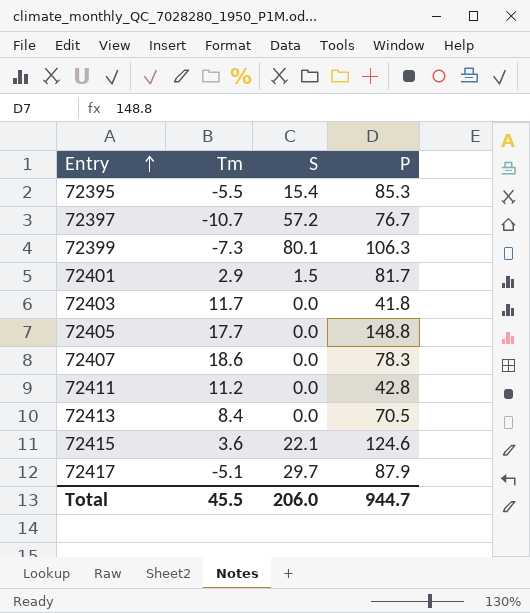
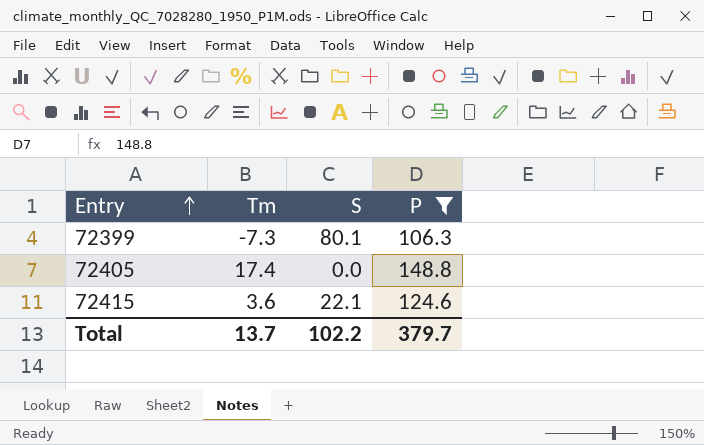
filter: none -> P >= 106.3
72405 | Tm: 17.7 -> 17.4
Total | Tm: 45.5 -> 13.7
Total | S: 206.0 -> 102.2
Total | P: 944.7 -> 379.7

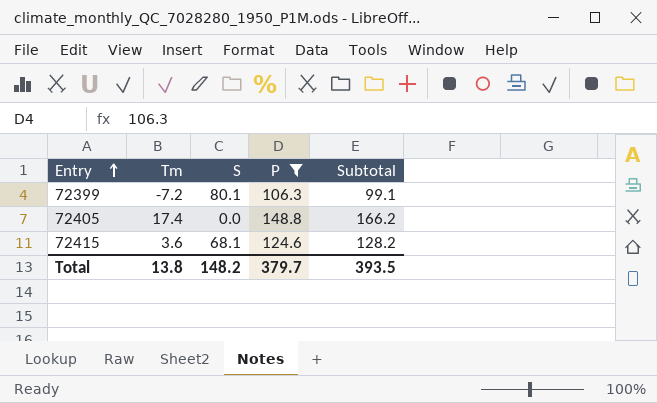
column Subtotal | formula: none -> [Tm] + [P]
72399 | Tm: -7.3 -> -7.2
72415 | S: 22.1 -> 68.1
Total | Tm: 13.7 -> 13.8
Total | S: 102.2 -> 148.2

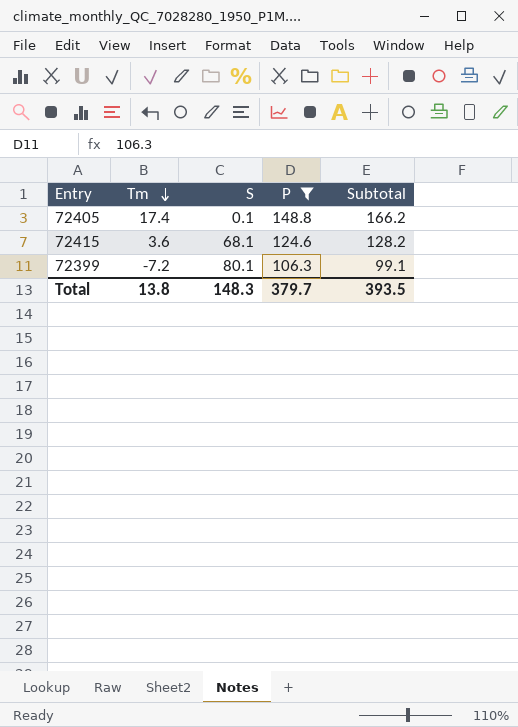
row order: Entry ascending -> Tm descending
72405 | S: 0.0 -> 0.1
Total | S: 148.2 -> 148.3

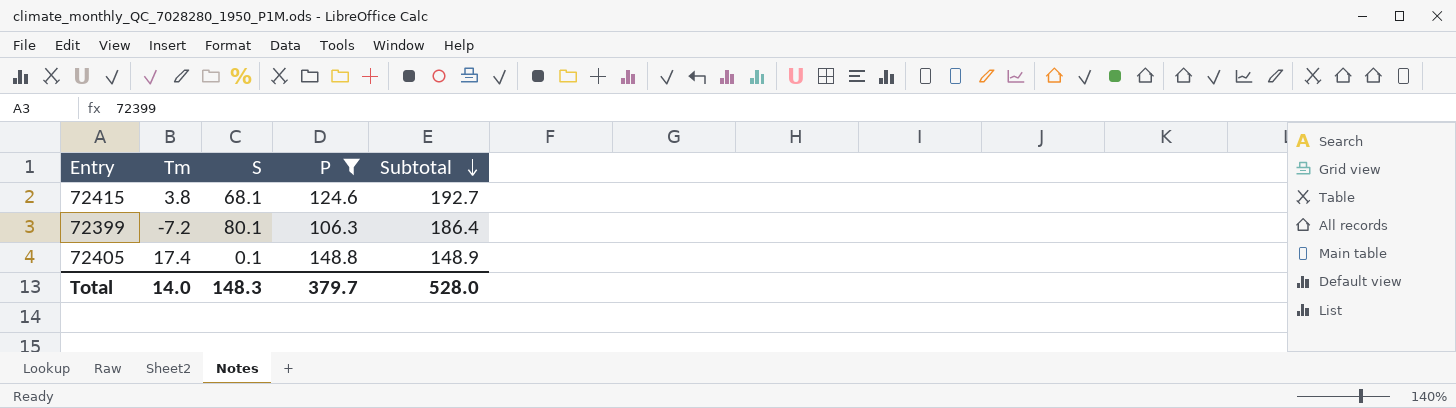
row order: Tm descending -> Subtotal descending
column Subtotal | formula: [Tm] + [P] -> [S] + [P]
72415 | Tm: 3.6 -> 3.8
Total | Tm: 13.8 -> 14.0
Total | Subtotal: 393.5 -> 528.0

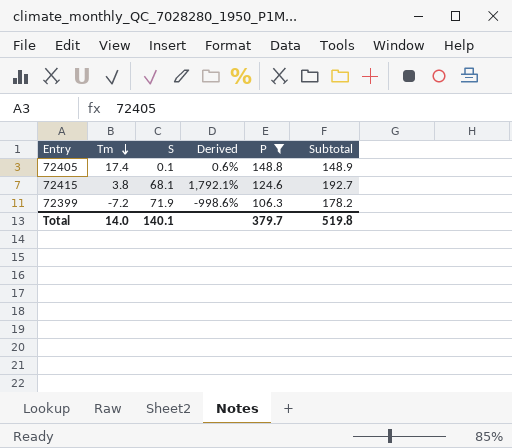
row order: Subtotal descending -> Tm descending
column Derived | formula: none -> [S] / [Tm]
72399 | S: 80.1 -> 71.9
72399 | Subtotal: 186.4 -> 178.2
Total | S: 148.3 -> 140.1
Total | Subtotal: 528.0 -> 519.8

